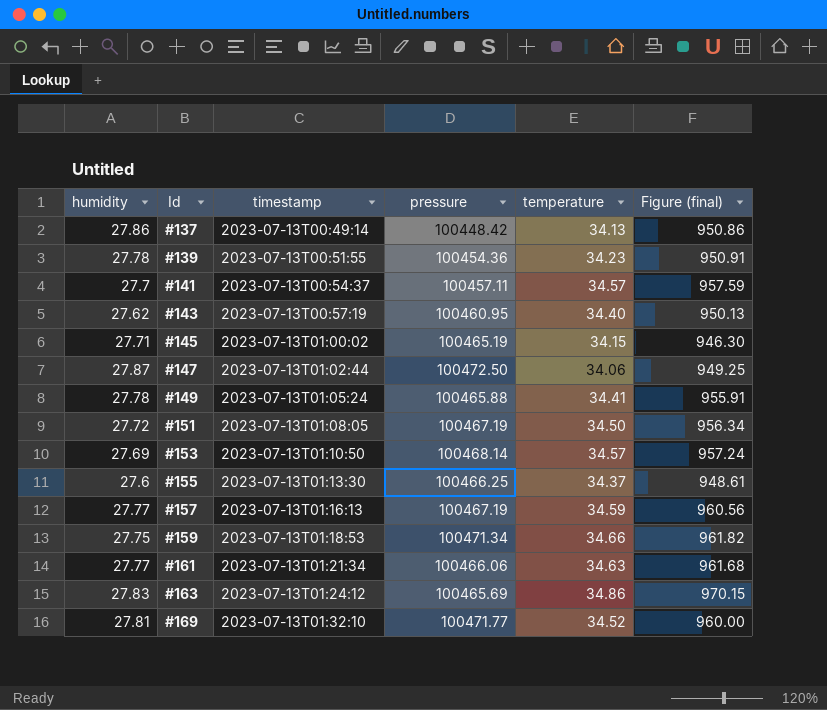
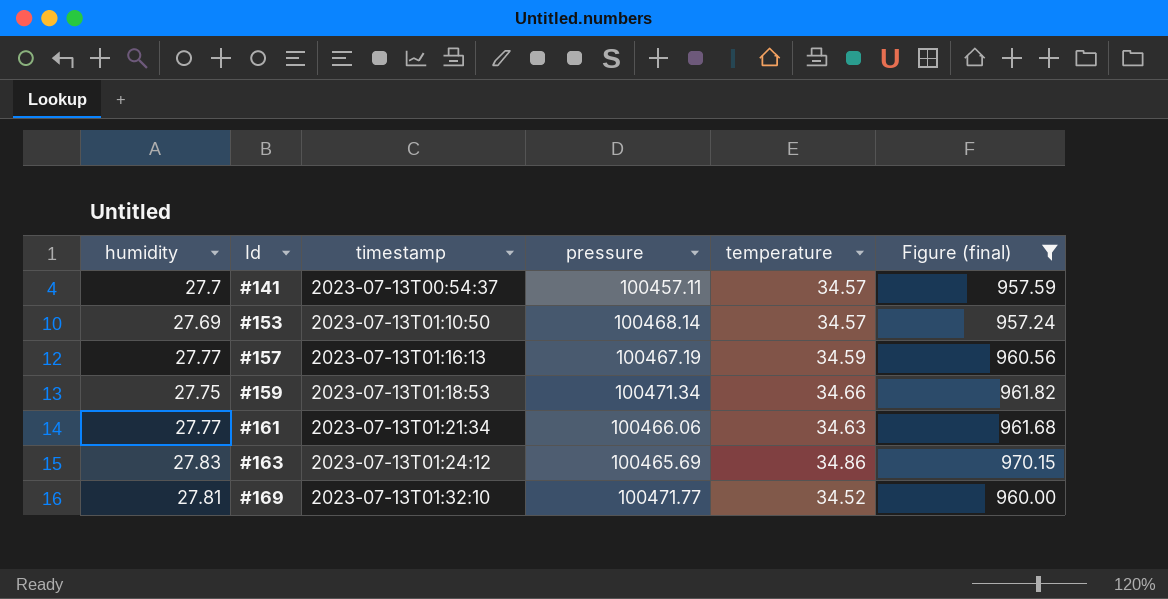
filter: none -> Figure (final) >= 957.24

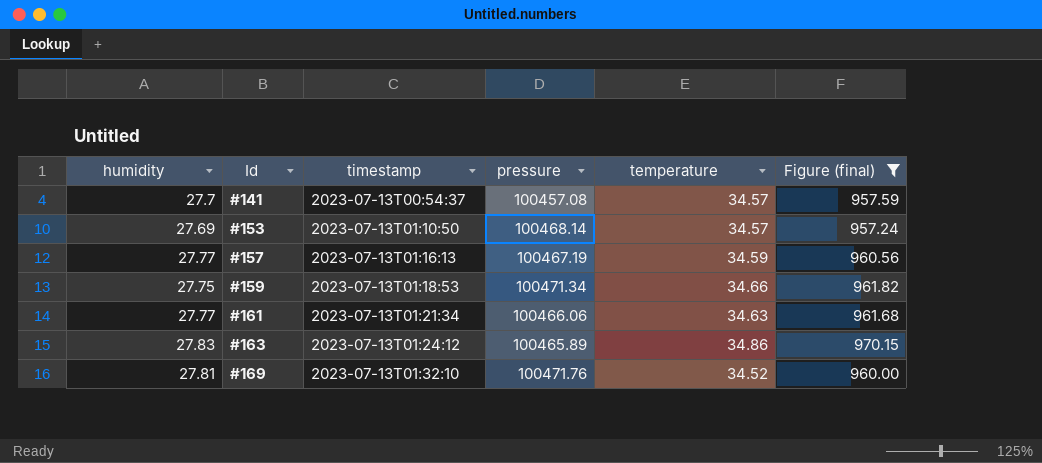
#141 | pressure: 100457.11 -> 100457.08
#163 | pressure: 100465.69 -> 100465.89
#169 | pressure: 100471.77 -> 100471.76

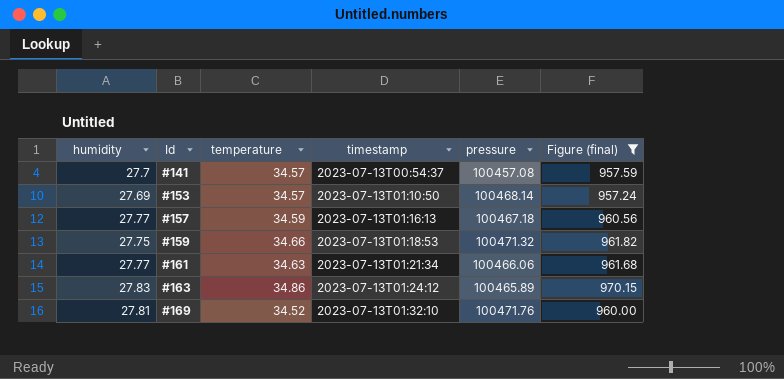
column temperature | position: 5 -> 3
#157 | pressure: 100467.19 -> 100467.18
#159 | pressure: 100471.34 -> 100471.32

